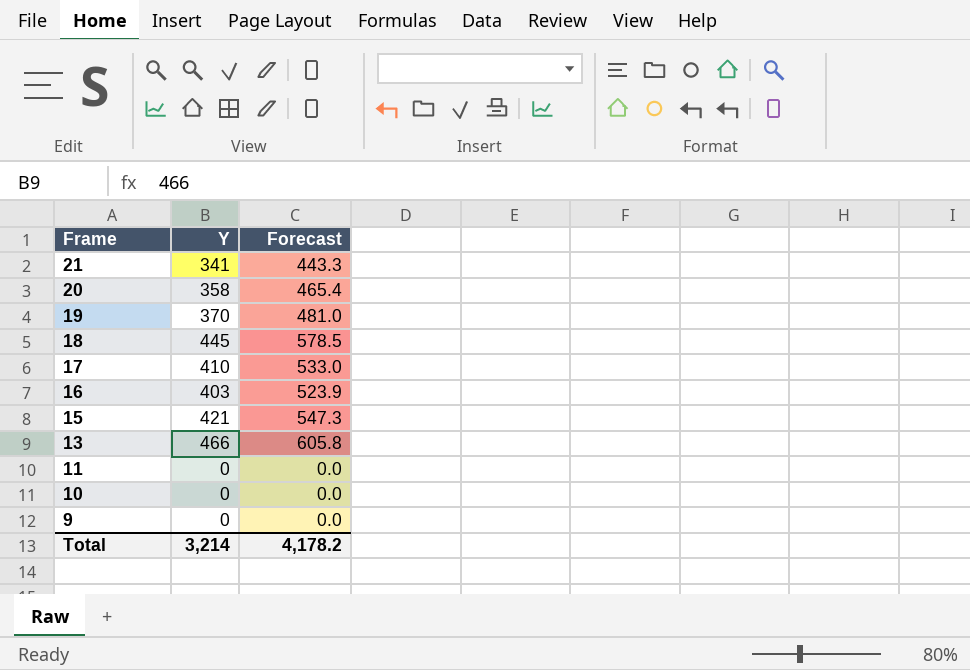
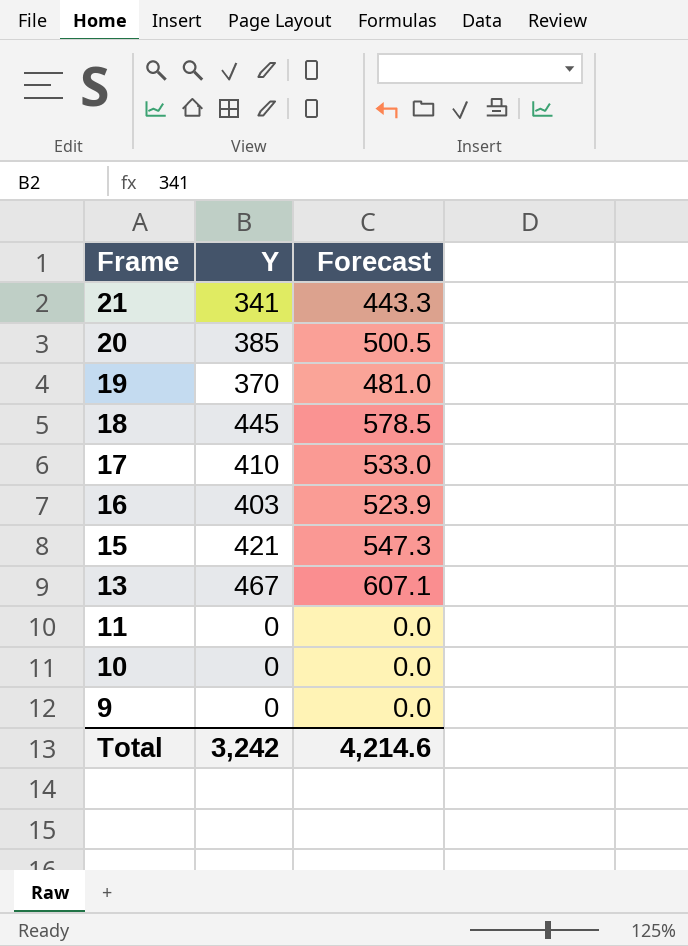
20 | Y: 358 -> 385
20 | Forecast: 465.4 -> 500.5
13 | Y: 466 -> 467
13 | Forecast: 605.8 -> 607.1
Total | Y: 3,214 -> 3,242
Total | Forecast: 4,178.2 -> 4,214.6

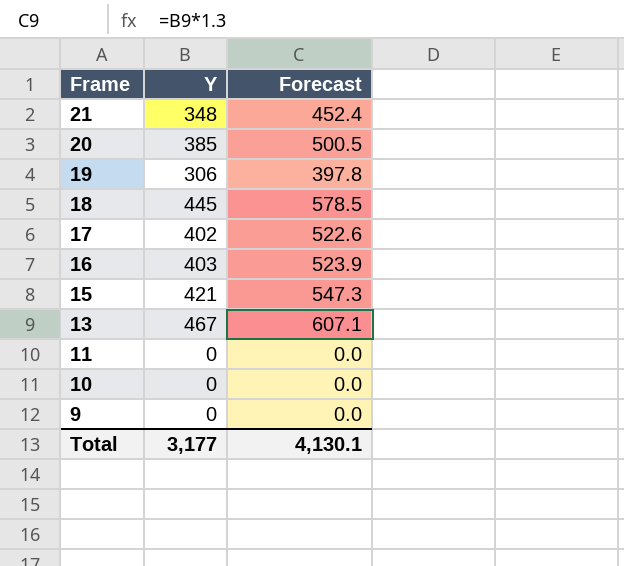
21 | Y: 341 -> 348
21 | Forecast: 443.3 -> 452.4
19 | Y: 370 -> 306
19 | Forecast: 481.0 -> 397.8
17 | Y: 410 -> 402
17 | Forecast: 533.0 -> 522.6
Total | Y: 3,242 -> 3,177
Total | Forecast: 4,214.6 -> 4,130.1

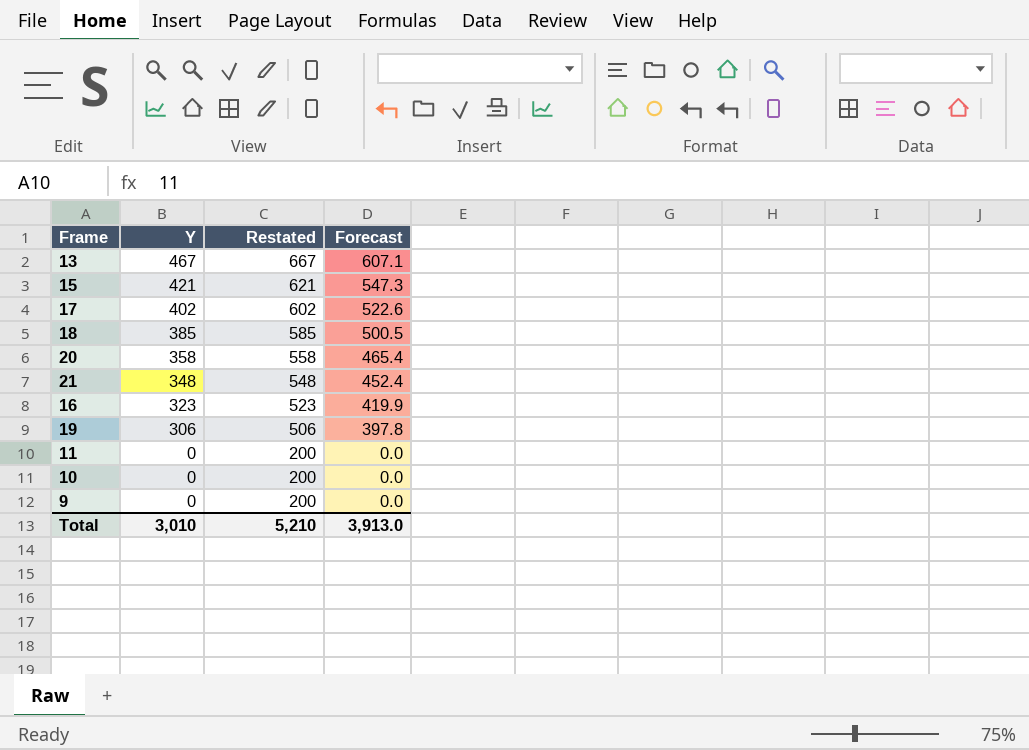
row order: Frame descending -> Y descending
column Restated | formula: none -> [Y] + 200
18 | Y: 445 -> 385
18 | Forecast: 578.5 -> 500.5
20 | Y: 385 -> 358
20 | Forecast: 500.5 -> 465.4
16 | Y: 403 -> 323
16 | Forecast: 523.9 -> 419.9
Total | Y: 3,177 -> 3,010
Total | Forecast: 4,130.1 -> 3,913.0

